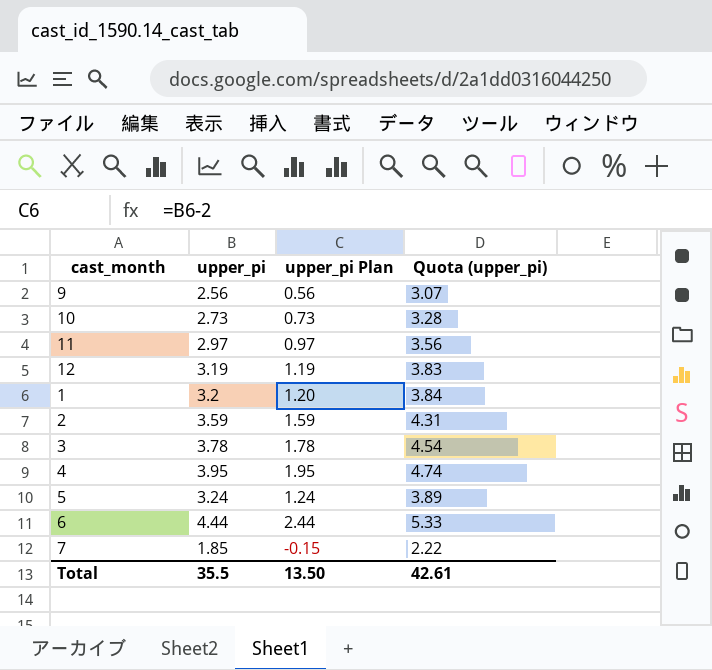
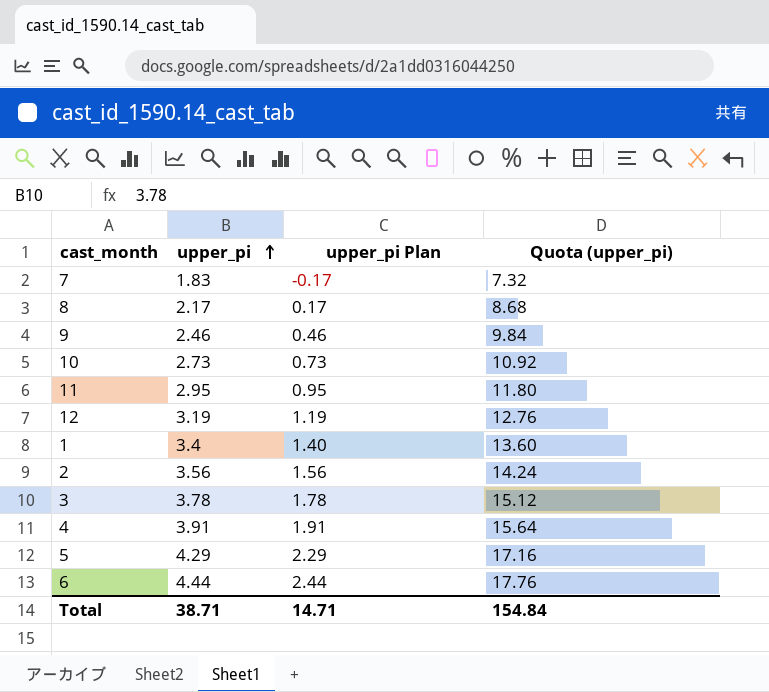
row order: none -> upper_pi ascending
column Quota (upper_pi) | formula: [upper_pi] * 1.2 -> [upper_pi] * 4
7 | upper_pi: 1.85 -> 1.83
7 | upper_pi Plan: -0.15 -> -0.17
row 8: none -> 2.17 | 0.17 | 8.68
9 | upper_pi: 2.56 -> 2.46
9 | upper_pi Plan: 0.56 -> 0.46
11 | upper_pi: 2.97 -> 2.95
11 | upper_pi Plan: 0.97 -> 0.95
1 | upper_pi: 3.2 -> 3.4
1 | upper_pi Plan: 1.20 -> 1.40
2 | upper_pi: 3.59 -> 3.56
2 | upper_pi Plan: 1.59 -> 1.56
4 | upper_pi: 3.95 -> 3.91
4 | upper_pi Plan: 1.95 -> 1.91
5 | upper_pi: 3.24 -> 4.29
5 | upper_pi Plan: 1.24 -> 2.29
Total | upper_pi: 35.5 -> 38.71
Total | upper_pi Plan: 13.50 -> 14.71
Total | Quota (upper_pi): 42.61 -> 154.84

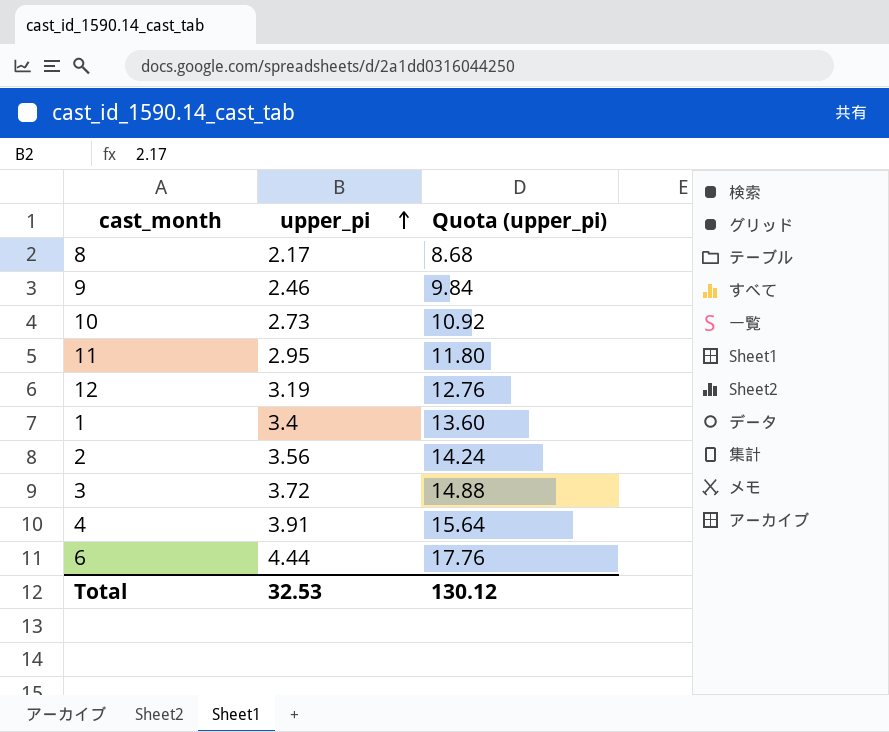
column upper_pi Plan | formula: [upper_pi] - 2 -> none
row 7: 1.83 | -0.17 | 7.32 -> none
row 5: 4.29 | 2.29 | 17.16 -> none
3 | upper_pi: 3.78 -> 3.72
3 | Quota (upper_pi): 15.12 -> 14.88
Total | upper_pi: 38.71 -> 32.53
Total | Quota (upper_pi): 154.84 -> 130.12

